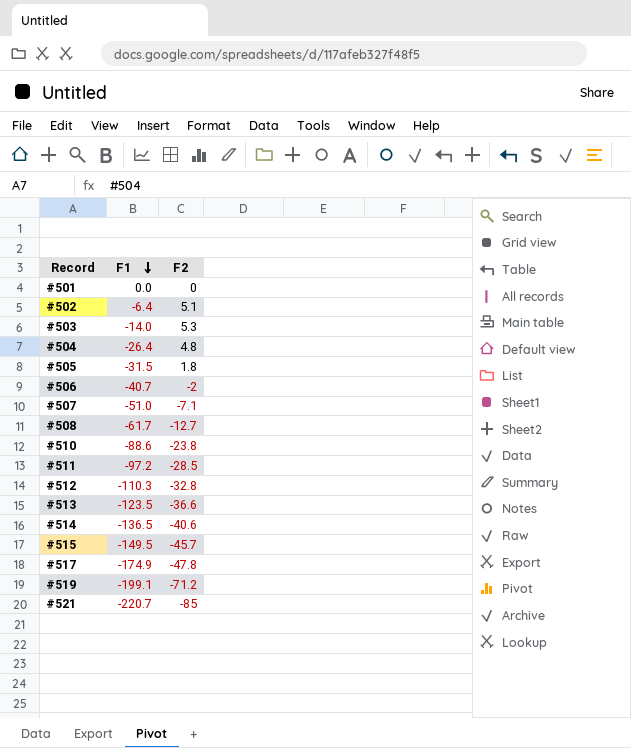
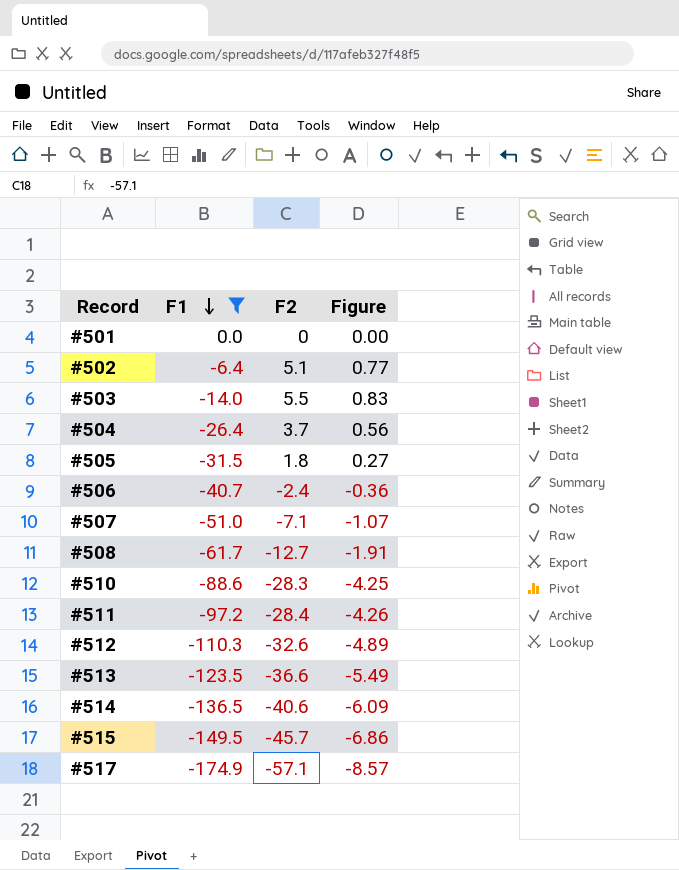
filter: none -> F1 >= -174.9
column Figure | formula: none -> [F2] * 0.15
#503 | F2: 5.3 -> 5.5
#504 | F2: 4.8 -> 3.7
#506 | F2: -2 -> -2.4
#510 | F2: -23.8 -> -28.3
#511 | F2: -28.5 -> -28.4
#512 | F2: -32.8 -> -32.6
#517 | F2: -47.8 -> -57.1

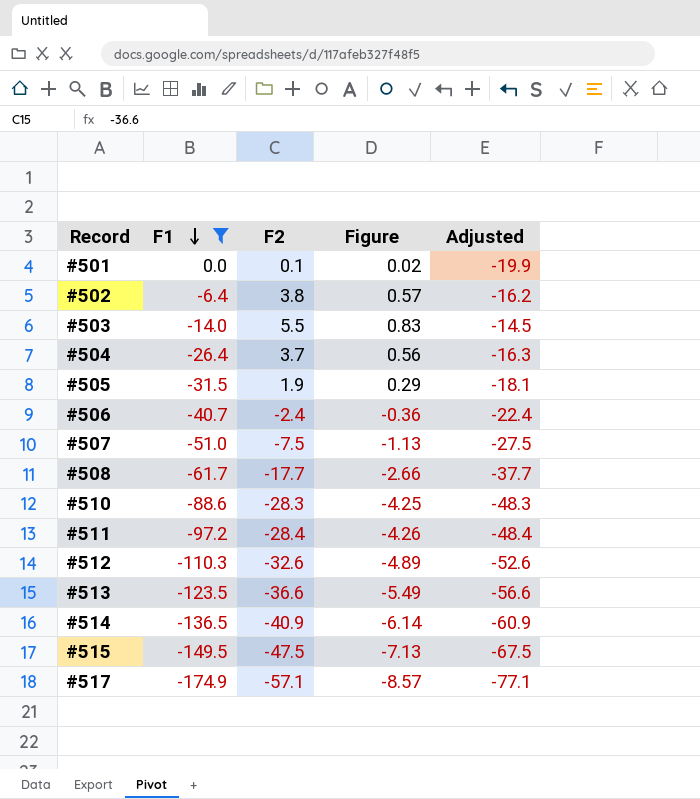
column Adjusted | formula: none -> [F2] - 20
#501 | F2: 0 -> 0.1
#501 | Figure: 0.00 -> 0.02
#502 | F2: 5.1 -> 3.8
#502 | Figure: 0.77 -> 0.57
#505 | F2: 1.8 -> 1.9
#505 | Figure: 0.27 -> 0.29
#507 | F2: -7.1 -> -7.5
#507 | Figure: -1.07 -> -1.13
#508 | F2: -12.7 -> -17.7
#508 | Figure: -1.91 -> -2.66
#514 | F2: -40.6 -> -40.9
#514 | Figure: -6.09 -> -6.14
#515 | F2: -45.7 -> -47.5
#515 | Figure: -6.86 -> -7.13

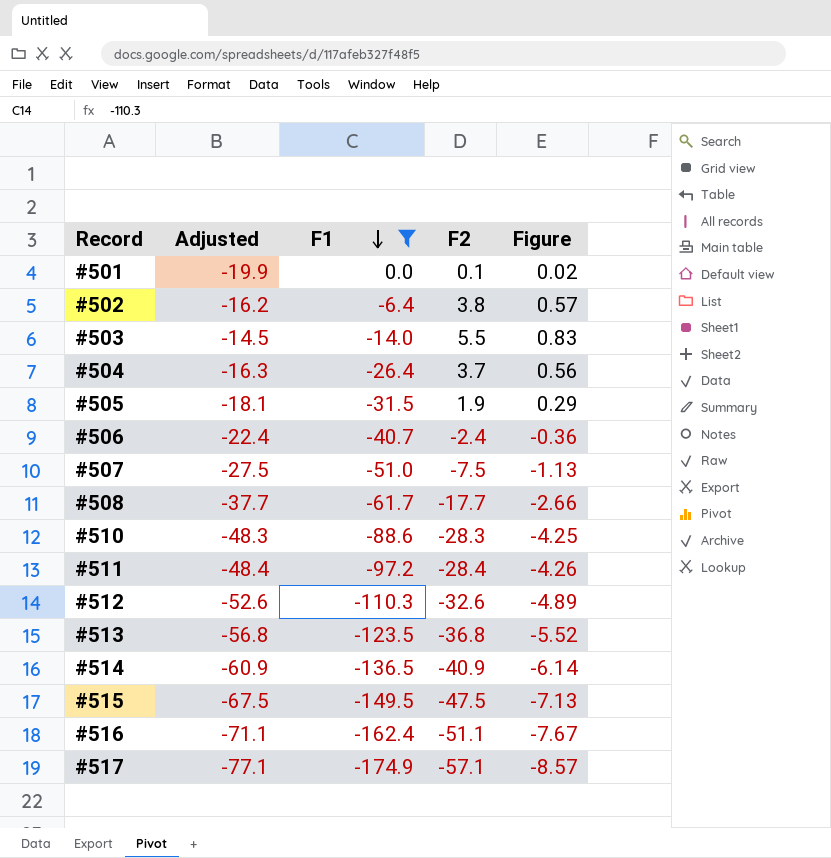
column Adjusted | position: 5 -> 2
#513 | Adjusted: -56.6 -> -56.8
#513 | F2: -36.6 -> -36.8
#513 | Figure: -5.49 -> -5.52
row #516: none -> -71.1 | -162.4 | -51.1 | -7.67

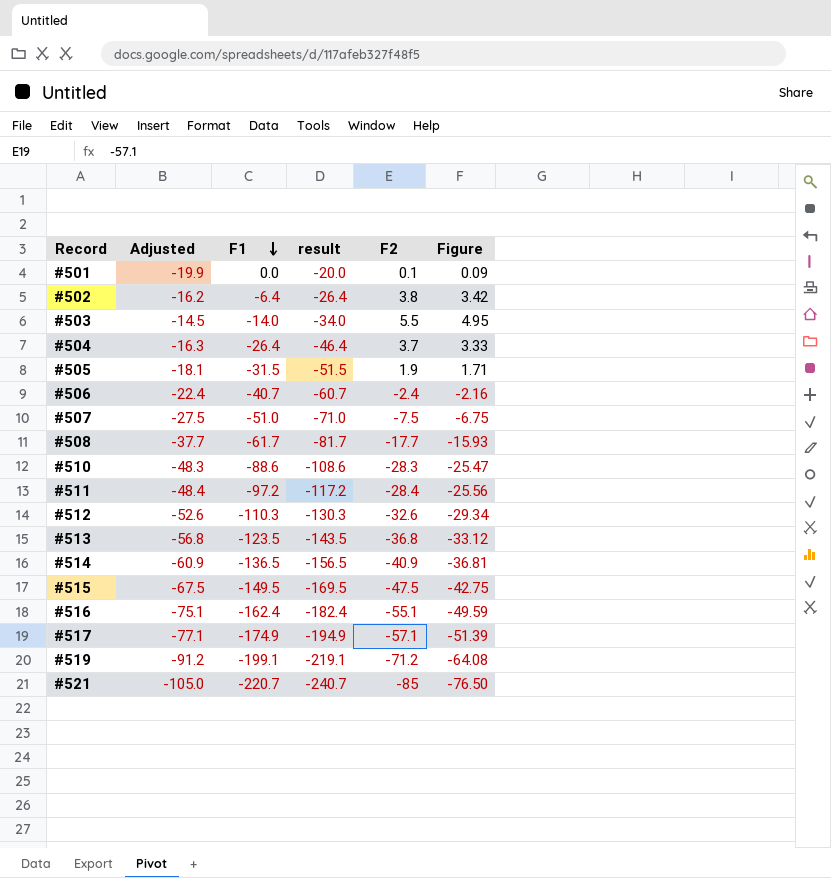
filter: F1 >= -174.9 -> none
column result | formula: none -> [F1] - 20
column Figure | formula: [F2] * 0.15 -> [F2] * 0.9
#516 | Adjusted: -71.1 -> -75.1
#516 | F2: -51.1 -> -55.1

